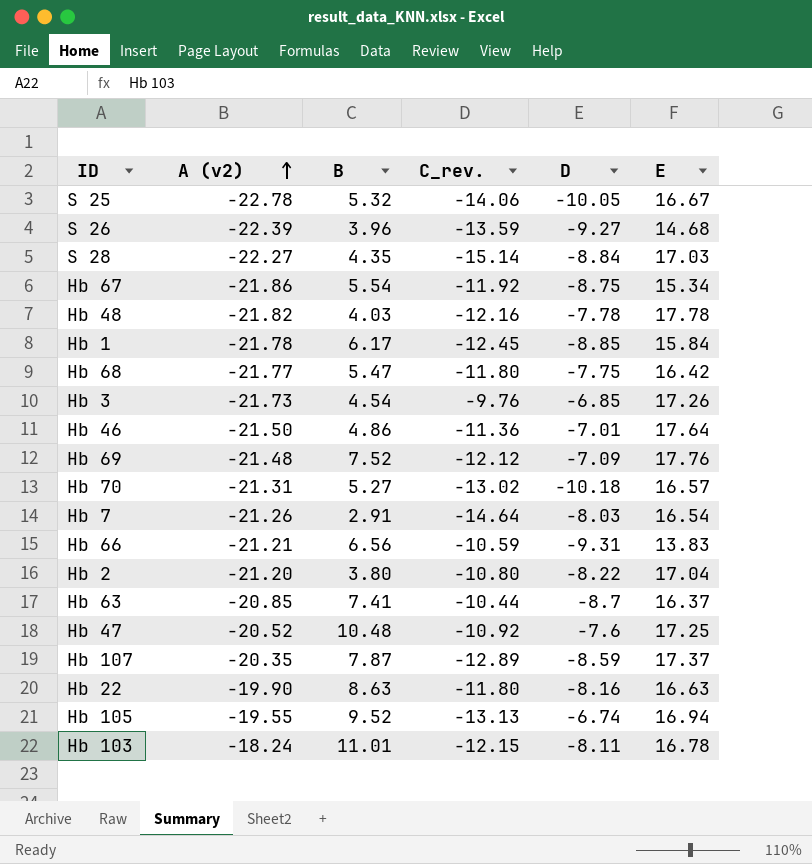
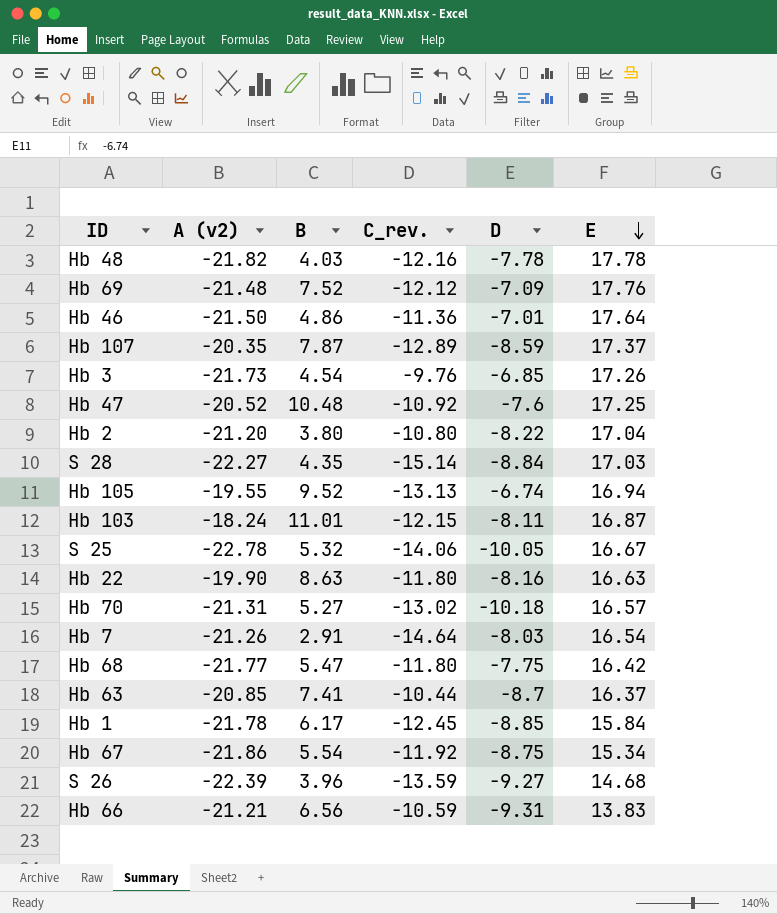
row order: A (v2) ascending -> E descending
Hb 103 | E: 16.78 -> 16.87

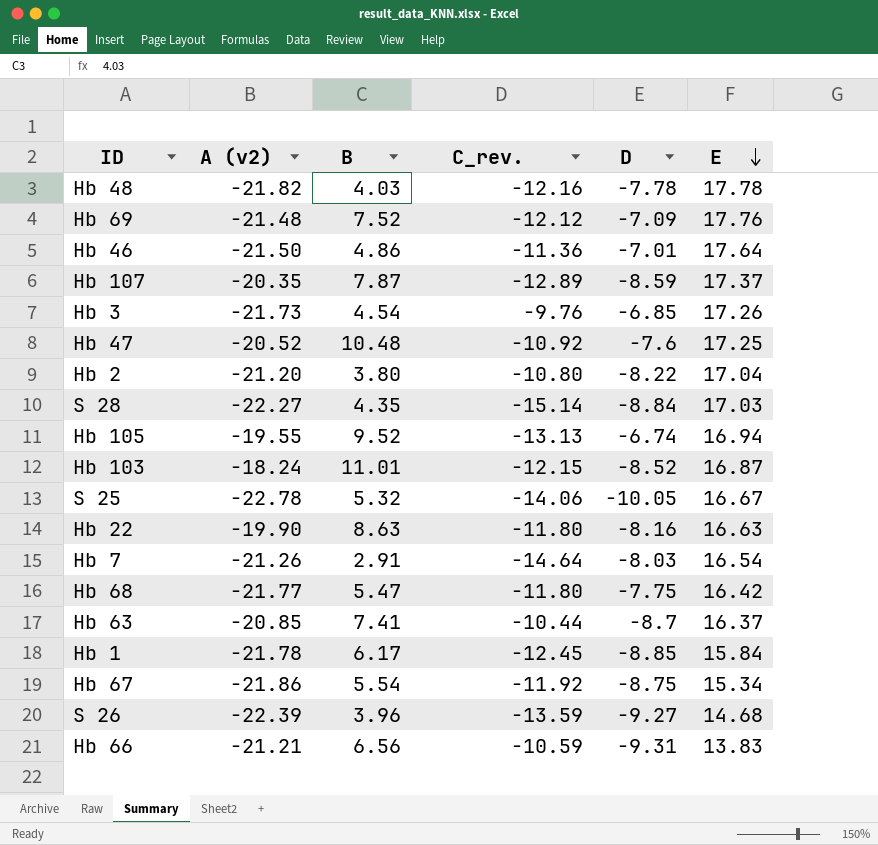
row Hb 70: -21.31 | 5.27 | -13.02 | -10.18 | 16.57 -> none
Hb 103 | D: -8.11 -> -8.52

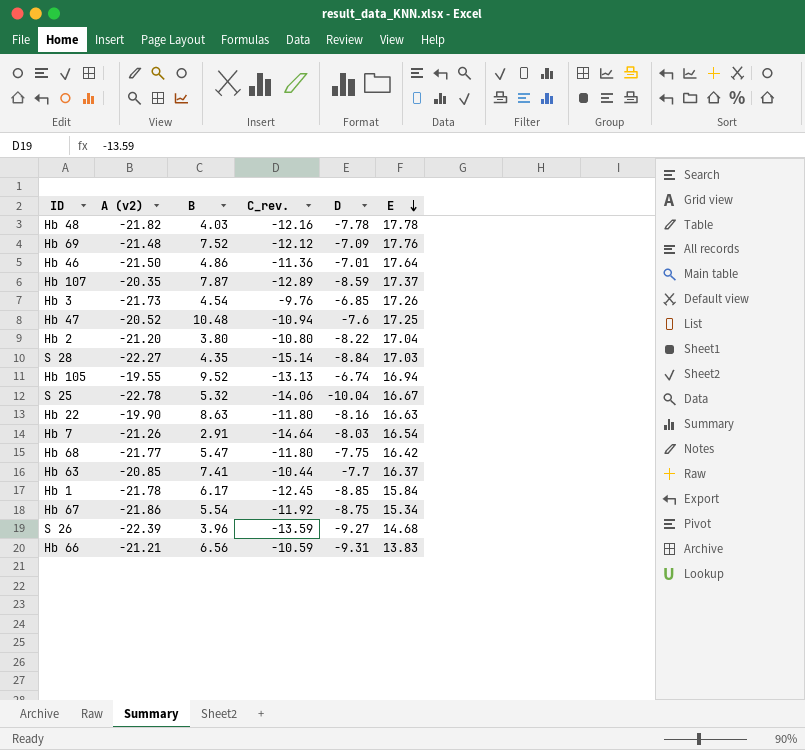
row Hb 103: -18.24 | 11.01 | -12.15 | -8.52 | 16.87 -> none
Hb 47 | C_rev.: -10.92 -> -10.94
S 25 | D: -10.05 -> -10.04
Hb 63 | D: -8.7 -> -7.7

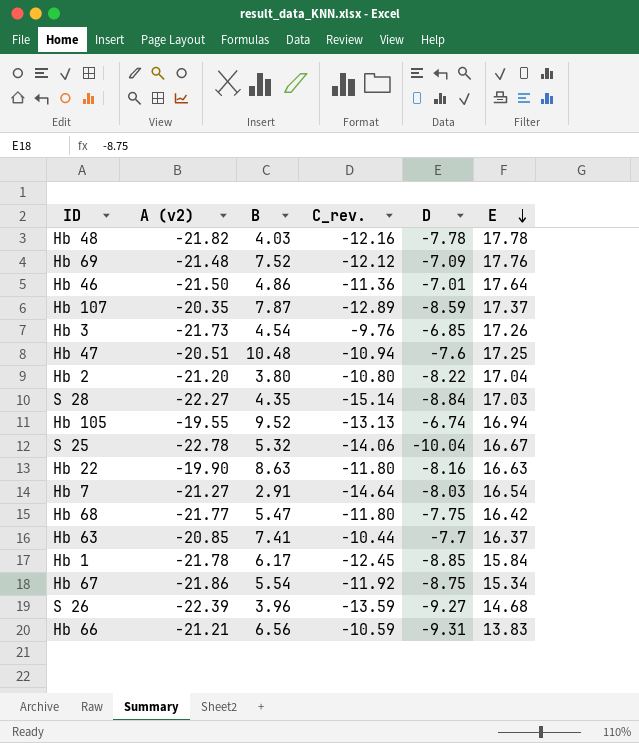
Hb 47 | A (v2): -20.52 -> -20.51
Hb 7 | A (v2): -21.26 -> -21.27

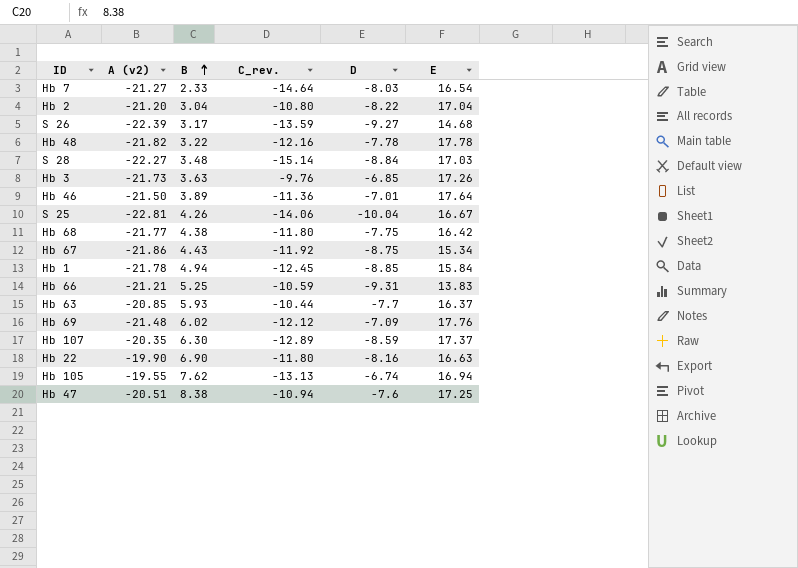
row order: E descending -> B ascending
Hb 7 | B: 2.91 -> 2.33
Hb 2 | B: 3.80 -> 3.04
S 26 | B: 3.96 -> 3.17
Hb 48 | B: 4.03 -> 3.22
S 28 | B: 4.35 -> 3.48
Hb 3 | B: 4.54 -> 3.63
Hb 46 | B: 4.86 -> 3.89
S 25 | A (v2): -22.78 -> -22.81
S 25 | B: 5.32 -> 4.26
Hb 68 | B: 5.47 -> 4.38
Hb 67 | B: 5.54 -> 4.43
Hb 1 | B: 6.17 -> 4.94
Hb 66 | B: 6.56 -> 5.25
Hb 63 | B: 7.41 -> 5.93
Hb 69 | B: 7.52 -> 6.02
Hb 107 | B: 7.87 -> 6.30
Hb 22 | B: 8.63 -> 6.90
Hb 105 | B: 9.52 -> 7.62
Hb 47 | B: 10.48 -> 8.38

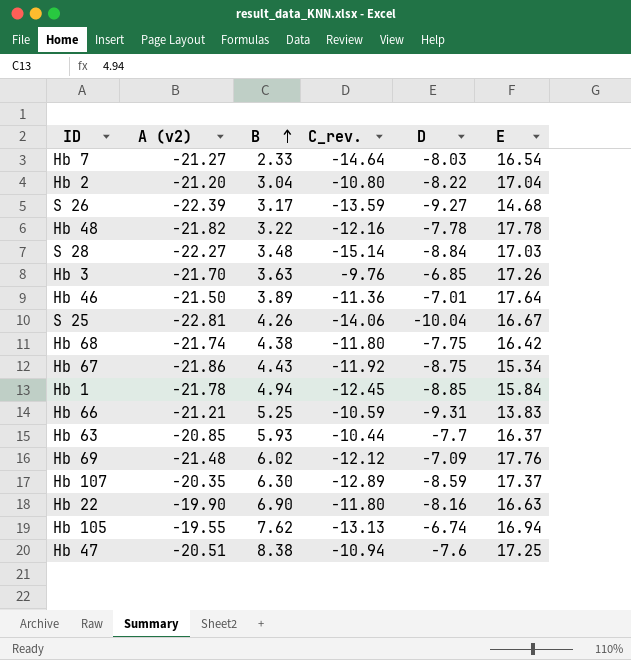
Hb 3 | A (v2): -21.73 -> -21.70
Hb 68 | A (v2): -21.77 -> -21.74

